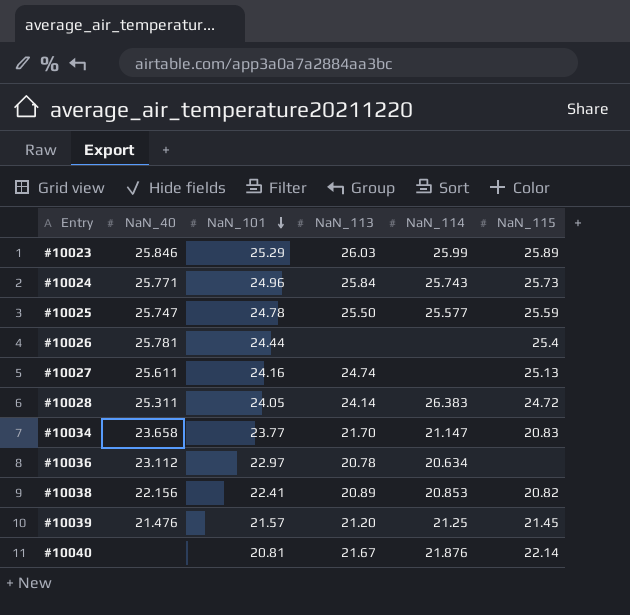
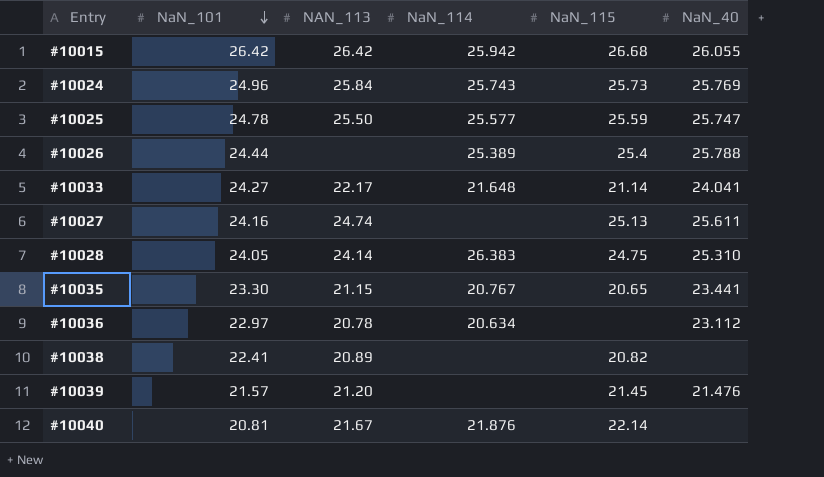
column name: NaN_113 -> NAN_113
column NaN_40 | position: 2 -> 6
row #10023: 25.846 | 25.29 | 26.03 | 25.99 | 25.89 -> none
row #10034: 23.658 | 23.77 | 21.70 | 21.147 | 20.83 -> none
row #10015: none -> 26.42 | 26.42 | 25.942 | 26.68 | 26.055
#10024 | NaN_40: 25.771 -> 25.769
#10026 | NaN_114: none -> 25.389
#10026 | NaN_40: 25.781 -> 25.788
row #10033: none -> 24.27 | 22.17 | 21.648 | 21.14 | 24.041
#10028 | NaN_115: 24.72 -> 24.75
#10028 | NaN_40: 25.311 -> 25.310
row #10035: none -> 23.30 | 21.15 | 20.767 | 20.65 | 23.441
#10038 | NaN_114: 20.853 -> none
#10038 | NaN_40: 22.156 -> none
#10039 | NaN_114: 21.25 -> none

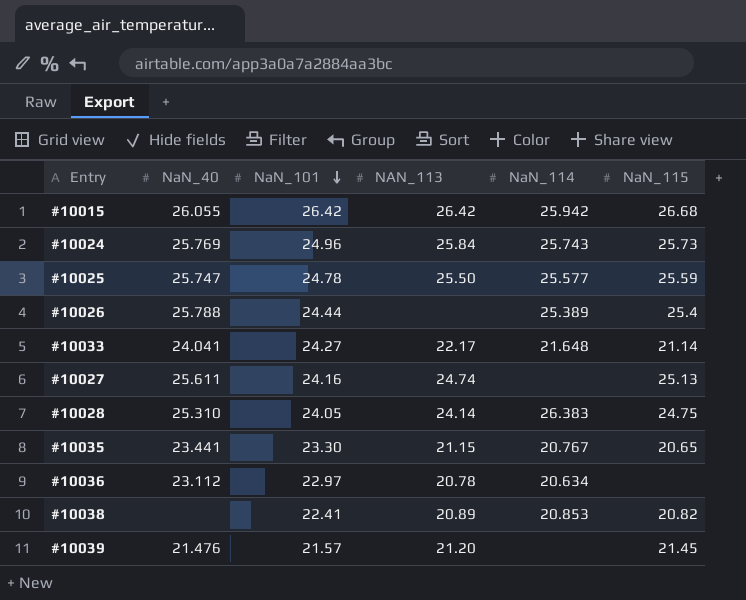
column NaN_40 | position: 6 -> 2
row #10040: 20.81 | 21.67 | 21.876 | 22.14 | none -> none
#10038 | NaN_114: none -> 20.853

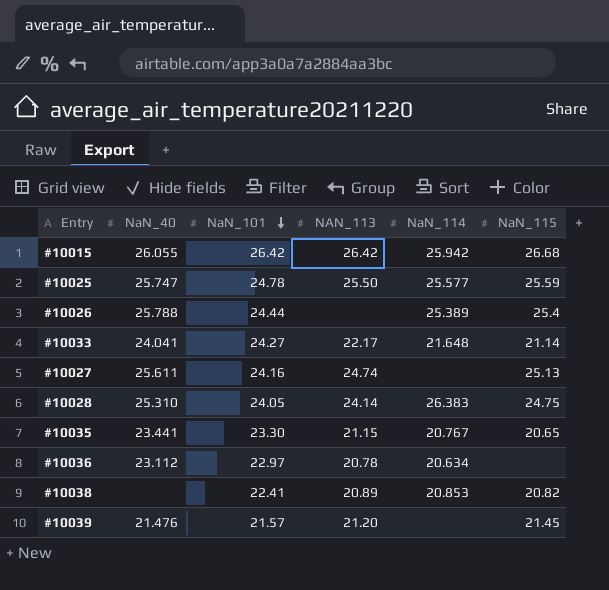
row #10024: 25.769 | 24.96 | 25.84 | 25.743 | 25.73 -> none

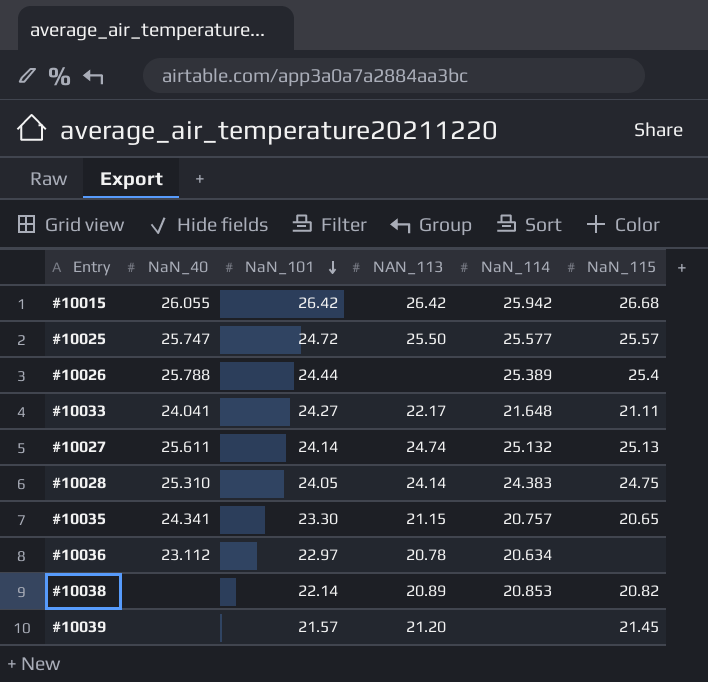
#10025 | NaN_101: 24.78 -> 24.72
#10025 | NaN_115: 25.59 -> 25.57
#10033 | NaN_115: 21.14 -> 21.11
#10027 | NaN_101: 24.16 -> 24.14
#10027 | NaN_114: none -> 25.132
#10028 | NaN_114: 26.383 -> 24.383
#10035 | NaN_40: 23.441 -> 24.341
#10035 | NaN_114: 20.767 -> 20.757
#10038 | NaN_101: 22.41 -> 22.14
#10039 | NaN_40: 21.476 -> none

